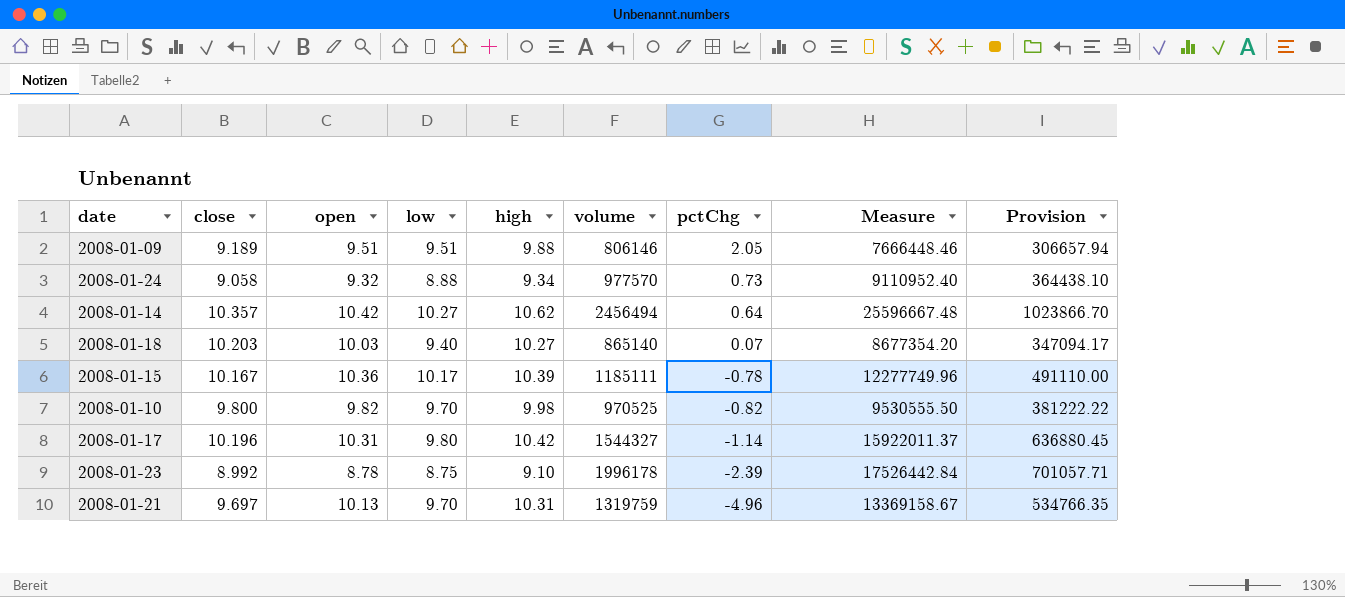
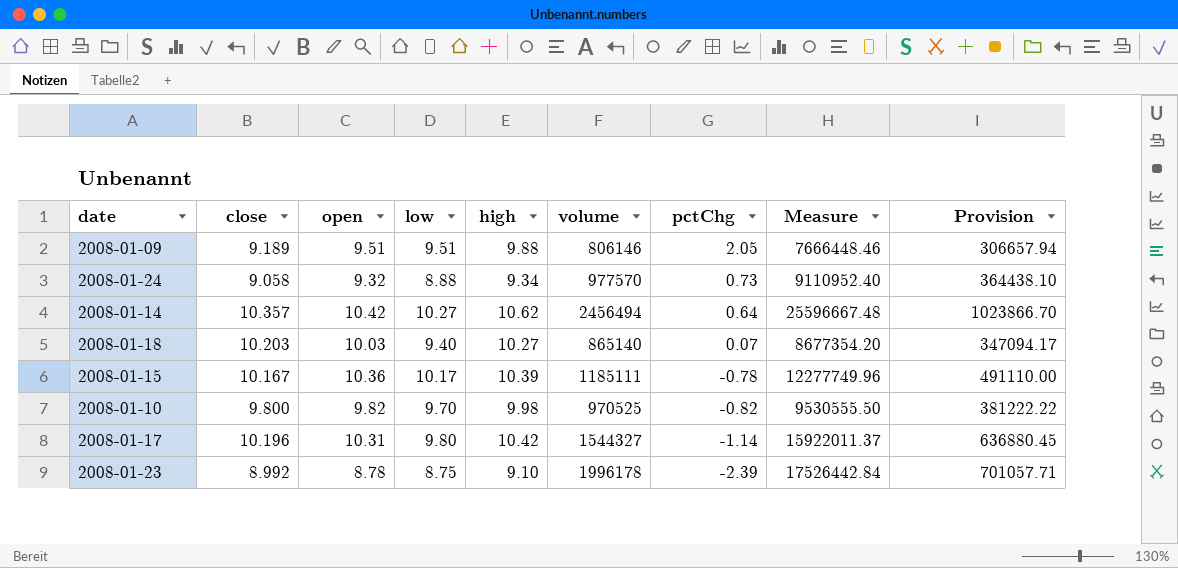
row 2008-01-21: 9.697 | 10.13 | 9.70 | 10.31 | 1319759 | -4.96 | 13369158.67 | 534766.35 -> none

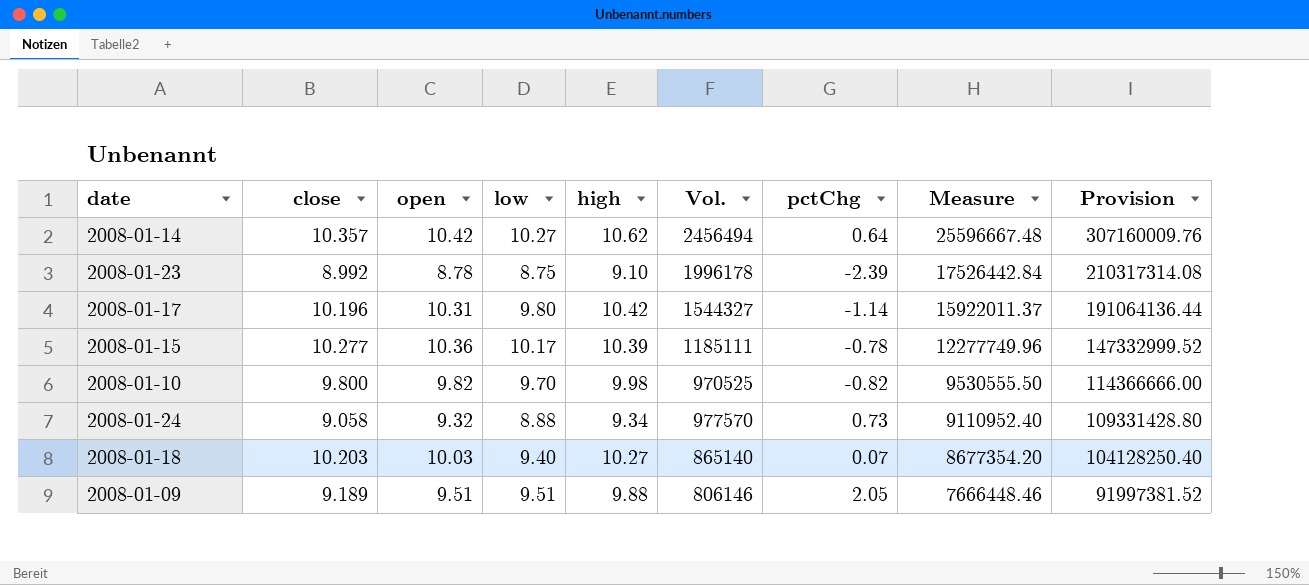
row order: pctChg descending -> Measure descending
column name: volume -> Vol.
column Provision | formula: [Measure] * 0.04 -> [Measure] * 12
2008-01-15 | close: 10.167 -> 10.277

